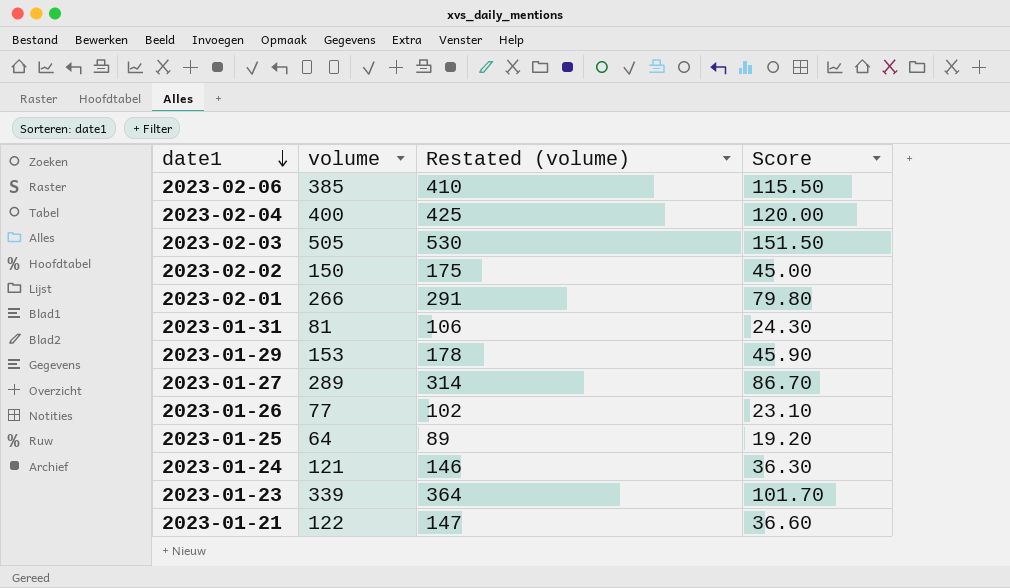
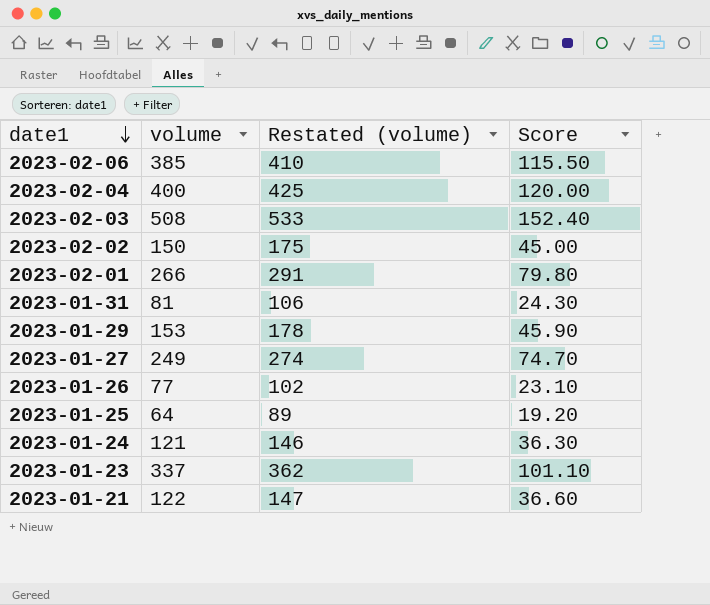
2023-02-03 | volume: 505 -> 508
2023-02-03 | Restated (volume): 530 -> 533
2023-02-03 | Score: 151.50 -> 152.40
2023-01-27 | volume: 289 -> 249
2023-01-27 | Restated (volume): 314 -> 274
2023-01-27 | Score: 86.70 -> 74.70
2023-01-23 | volume: 339 -> 337
2023-01-23 | Restated (volume): 364 -> 362
2023-01-23 | Score: 101.70 -> 101.10

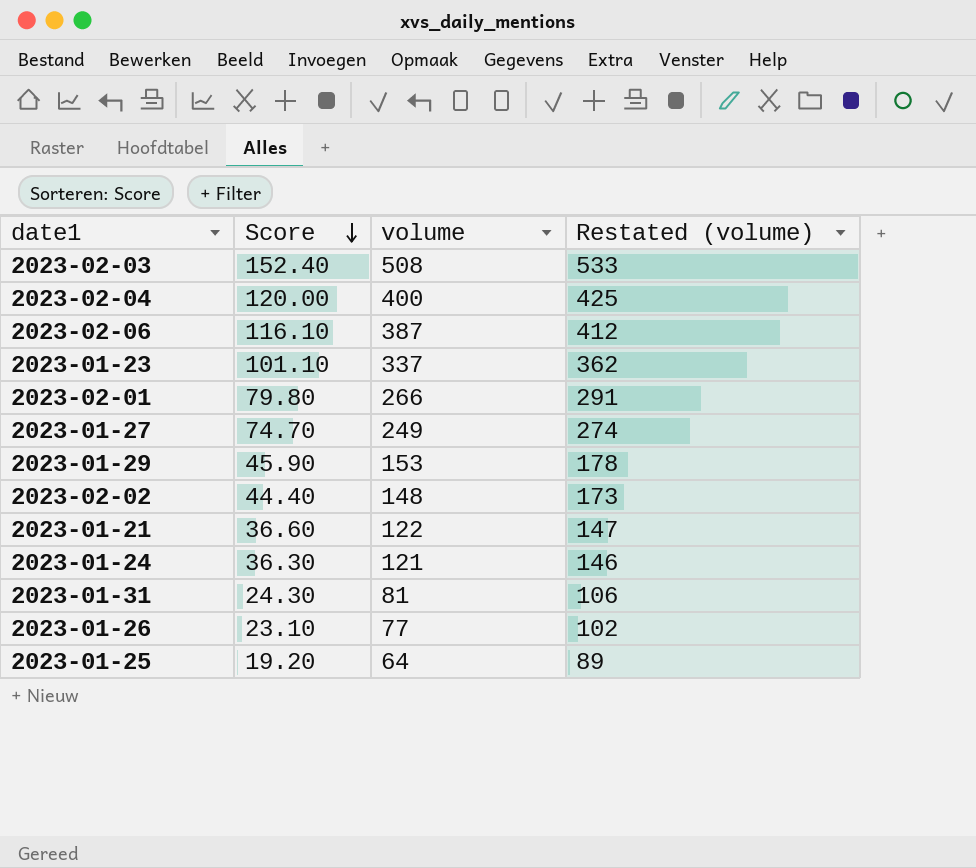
row order: date1 descending -> Score descending
column Score | position: 4 -> 2
2023-02-06 | Score: 115.50 -> 116.10
2023-02-06 | volume: 385 -> 387
2023-02-06 | Restated (volume): 410 -> 412
2023-02-02 | Score: 45.00 -> 44.40
2023-02-02 | volume: 150 -> 148
2023-02-02 | Restated (volume): 175 -> 173

